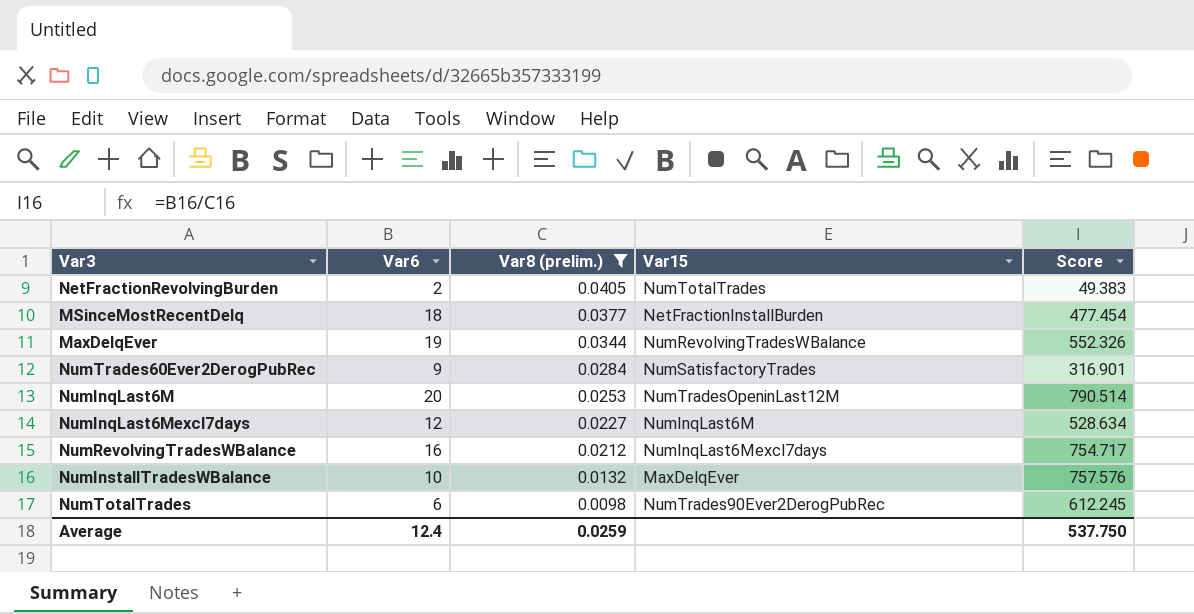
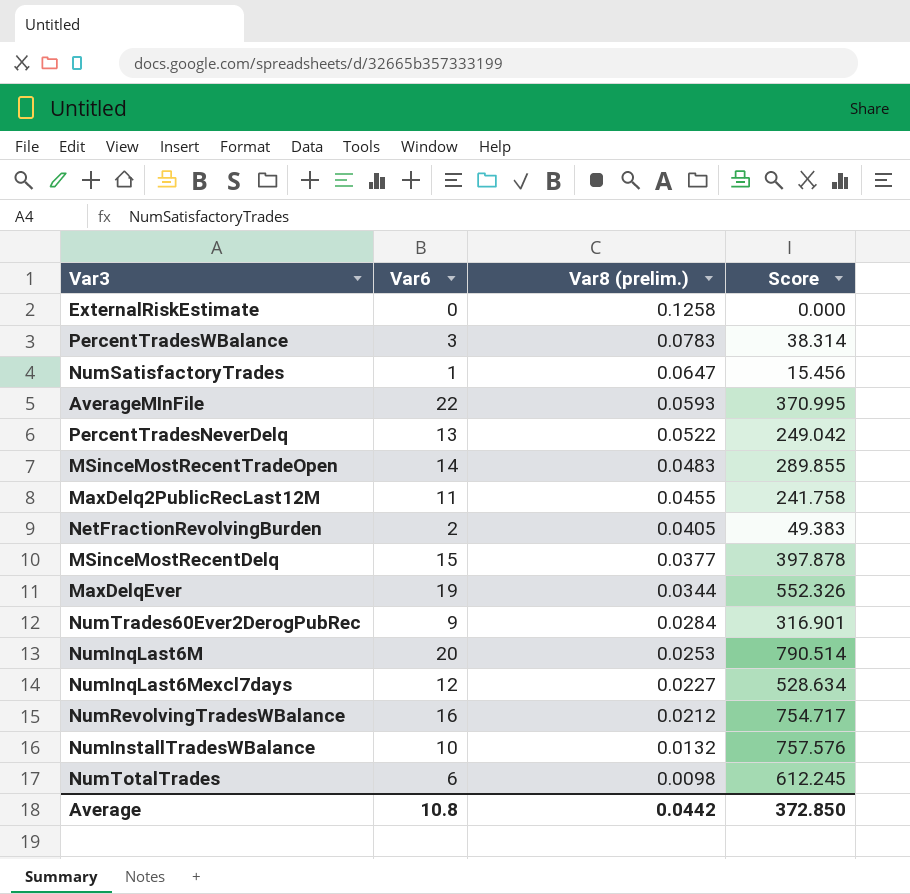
filter: Var8 (prelim.) <= 0.0405 -> none
column Var15 | position: 4 -> none
MSinceMostRecentDelq | Var6: 18 -> 15
MSinceMostRecentDelq | Score: 477.454 -> 397.878
Average | Var6: 12.4 -> 10.8
Average | Var8 (prelim.): 0.0259 -> 0.0442
Average | Score: 537.750 -> 372.850

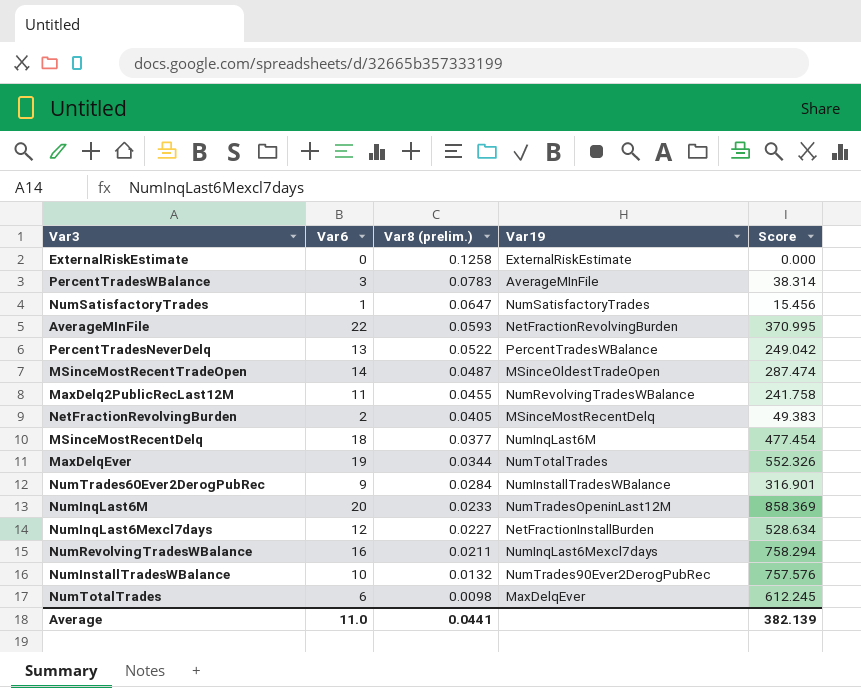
column Var19 | position: none -> 4
MSinceMostRecentTradeOpen | Var8 (prelim.): 0.0483 -> 0.0487
MSinceMostRecentTradeOpen | Score: 289.855 -> 287.474
MSinceMostRecentDelq | Var6: 15 -> 18
MSinceMostRecentDelq | Score: 397.878 -> 477.454
NumInqLast6M | Var8 (prelim.): 0.0253 -> 0.0233
NumInqLast6M | Score: 790.514 -> 858.369
NumRevolvingTradesWBalance | Var8 (prelim.): 0.0212 -> 0.0211
NumRevolvingTradesWBalance | Score: 754.717 -> 758.294
Average | Var6: 10.8 -> 11.0
Average | Var8 (prelim.): 0.0442 -> 0.0441
Average | Score: 372.850 -> 382.139

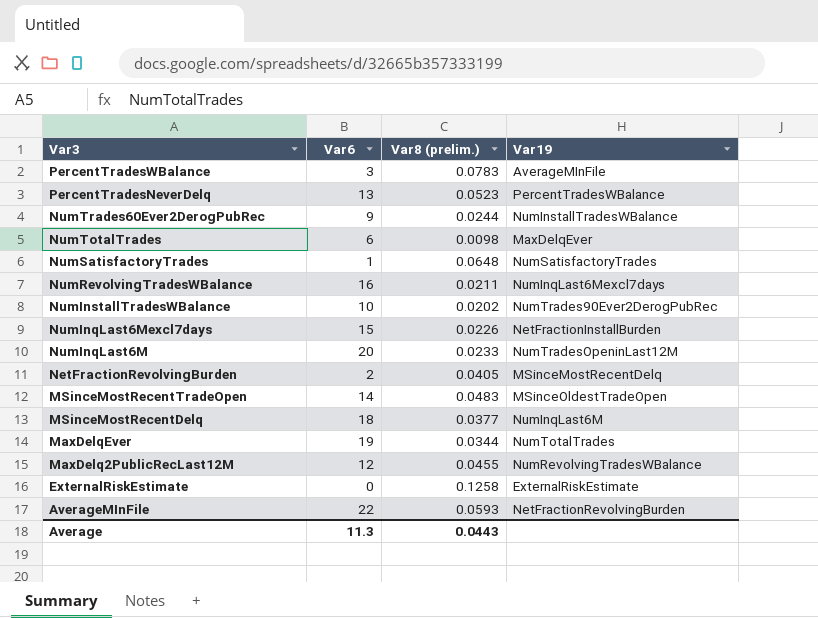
row order: Var8 (prelim.) descending -> Var3 descending
column Score | formula: [Var6] / [Var8 (prelim.)] -> none
PercentTradesNeverDelq | Var8 (prelim.): 0.0522 -> 0.0523
NumTrades60Ever2DerogPubRec | Var8 (prelim.): 0.0284 -> 0.0244
NumSatisfactoryTrades | Var8 (prelim.): 0.0647 -> 0.0648
NumInstallTradesWBalance | Var8 (prelim.): 0.0132 -> 0.0202
NumInqLast6Mexcl7days | Var6: 12 -> 15
NumInqLast6Mexcl7days | Var8 (prelim.): 0.0227 -> 0.0226
MSinceMostRecentTradeOpen | Var8 (prelim.): 0.0487 -> 0.0483
MaxDelq2PublicRecLast12M | Var6: 11 -> 12
Average | Var6: 11.0 -> 11.3
Average | Var8 (prelim.): 0.0441 -> 0.0443

